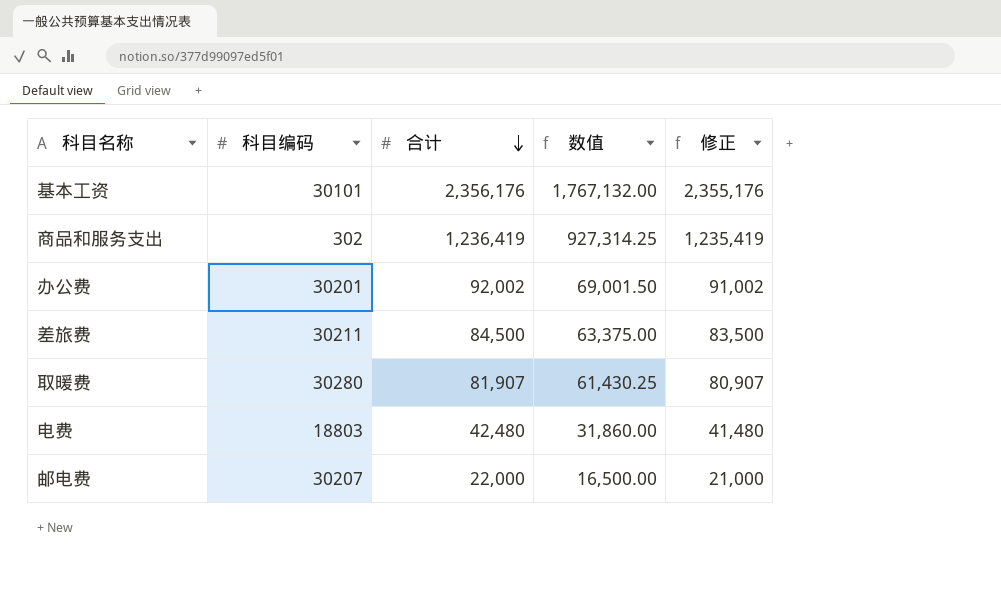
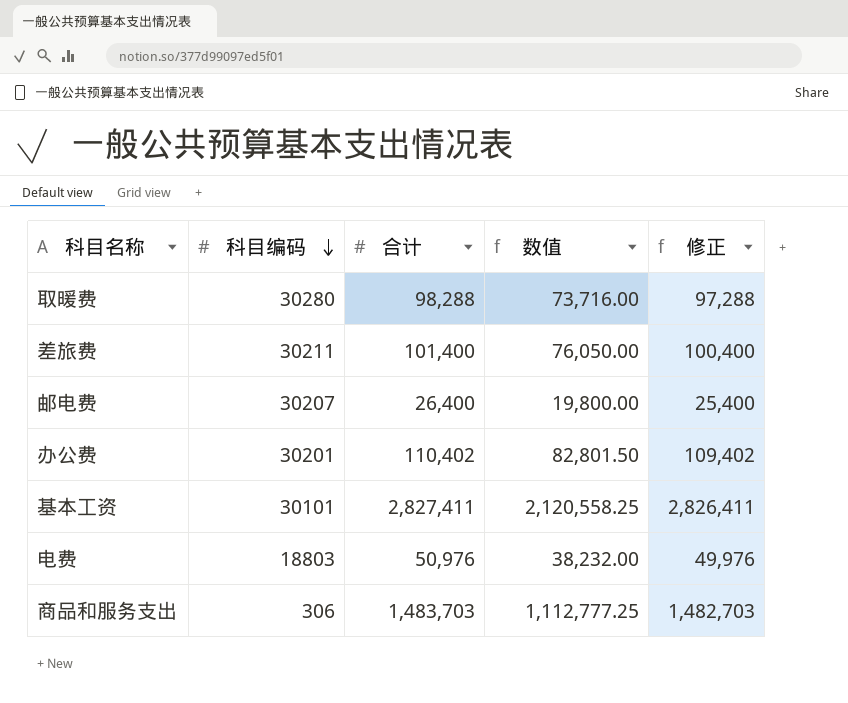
row order: 合计 descending -> 科目编码 descending
取暖费 | 合计: 81,907 -> 98,288
取暖费 | 数值: 61,430.25 -> 73,716.00
取暖费 | 修正: 80,907 -> 97,288
差旅费 | 合计: 84,500 -> 101,400
差旅费 | 数值: 63,375.00 -> 76,050.00
差旅费 | 修正: 83,500 -> 100,400
邮电费 | 合计: 22,000 -> 26,400
邮电费 | 数值: 16,500.00 -> 19,800.00
邮电费 | 修正: 21,000 -> 25,400
办公费 | 合计: 92,002 -> 110,402
办公费 | 数值: 69,001.50 -> 82,801.50
办公费 | 修正: 91,002 -> 109,402
基本工资 | 合计: 2,356,176 -> 2,827,411
基本工资 | 数值: 1,767,132.00 -> 2,120,558.25
基本工资 | 修正: 2,355,176 -> 2,826,411
电费 | 合计: 42,480 -> 50,976
电费 | 数值: 31,860.00 -> 38,232.00
电费 | 修正: 41,480 -> 49,976
商品和服务支出 | 科目编码: 302 -> 306
商品和服务支出 | 合计: 1,236,419 -> 1,483,703
商品和服务支出 | 数值: 927,314.25 -> 1,112,777.25
商品和服务支出 | 修正: 1,235,419 -> 1,482,703

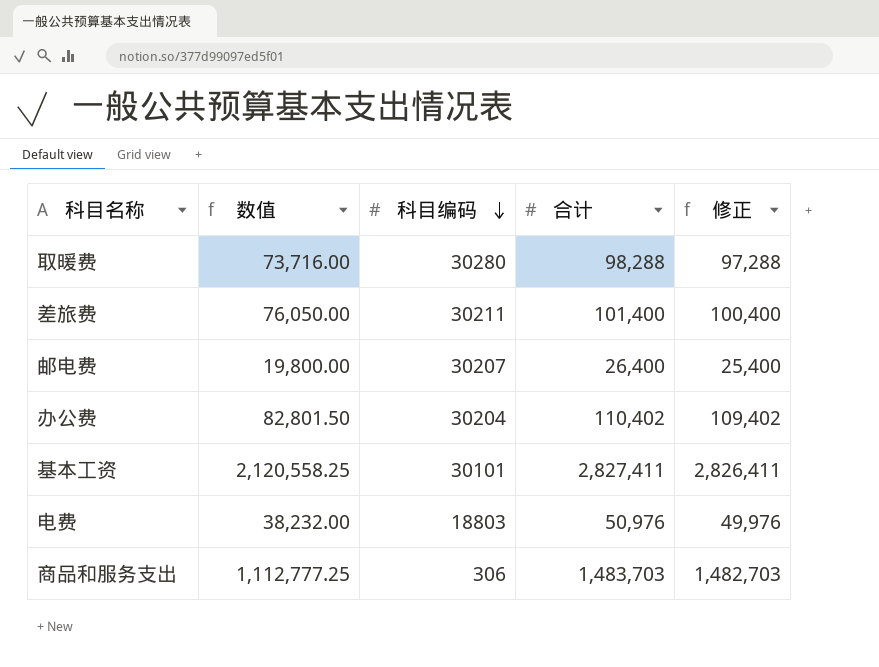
column 数值 | position: 4 -> 2
办公费 | 科目编码: 30201 -> 30204

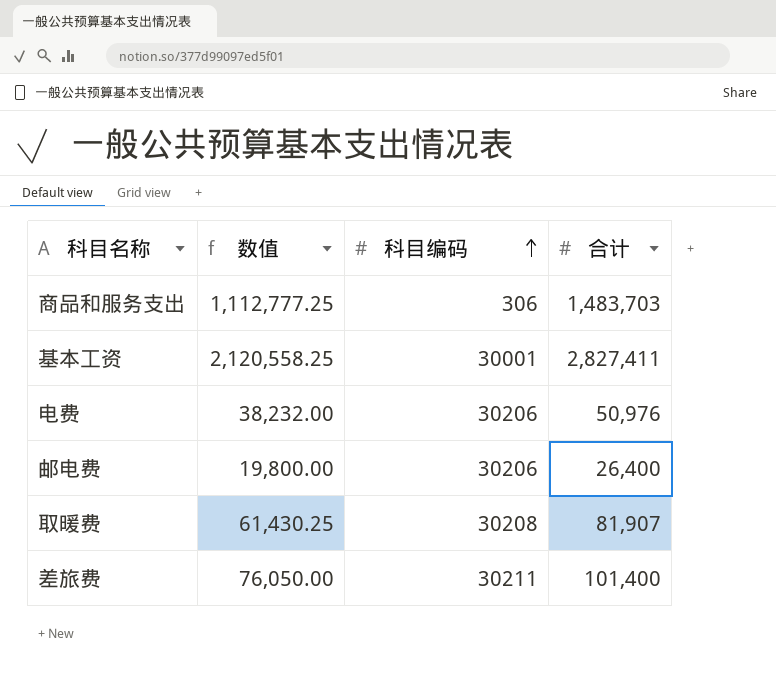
row order: 科目编码 descending -> 科目编码 ascending
column 修正 | formula: [合计] - 1000 -> none
row 办公费: 82,801.50 | 30204 | 110,402 | 109,402 -> none
基本工资 | 科目编码: 30101 -> 30001
电费 | 科目编码: 18803 -> 30206
邮电费 | 科目编码: 30207 -> 30206
取暖费 | 数值: 73,716.00 -> 61,430.25
取暖费 | 科目编码: 30280 -> 30208
取暖费 | 合计: 98,288 -> 81,907

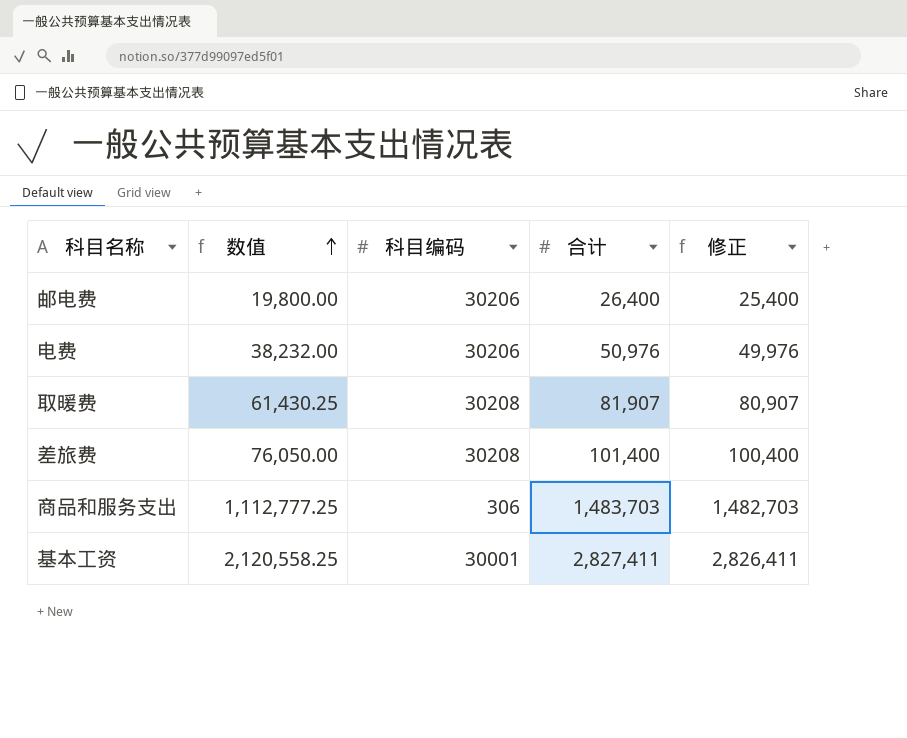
row order: 科目编码 ascending -> 数值 ascending
column 修正 | formula: none -> [合计] - 1000
差旅费 | 科目编码: 30211 -> 30208

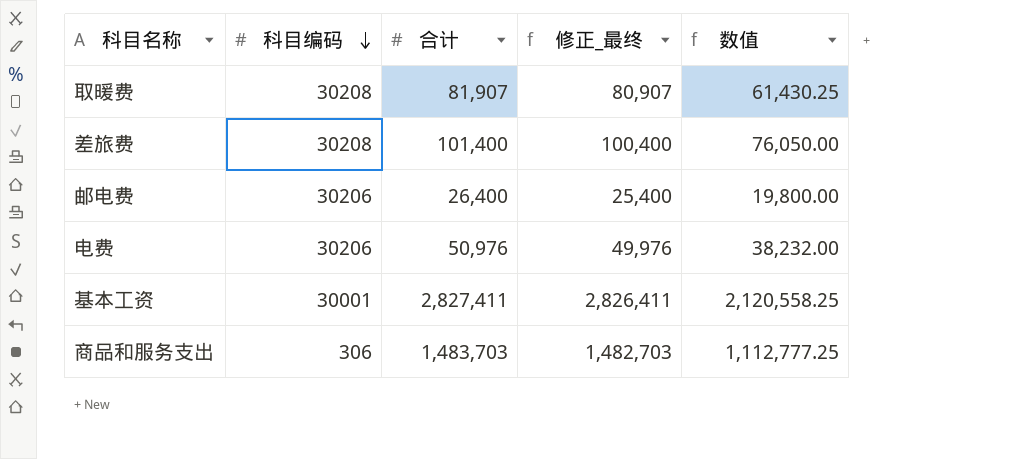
row order: 数值 ascending -> 科目编码 descending
column name: 修正 -> 修正_最终
column 数值 | position: 2 -> 5

